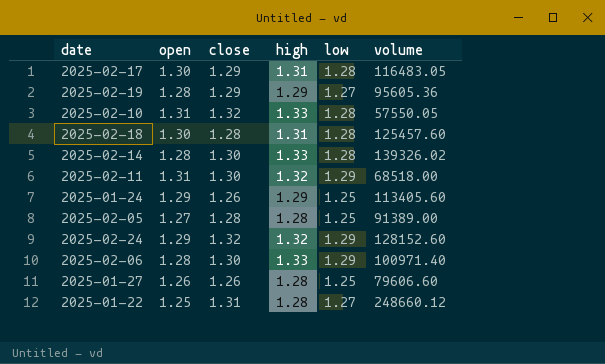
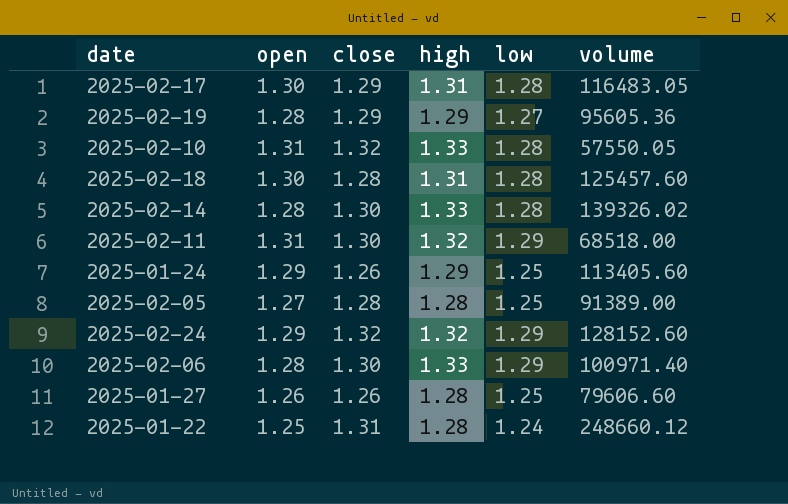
2025-01-22 | low: 1.27 -> 1.24

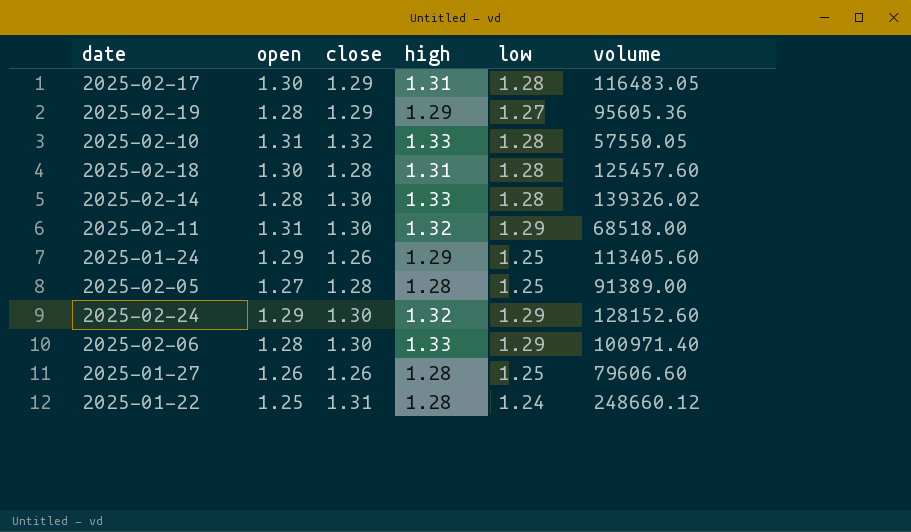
2025-02-24 | close: 1.32 -> 1.30

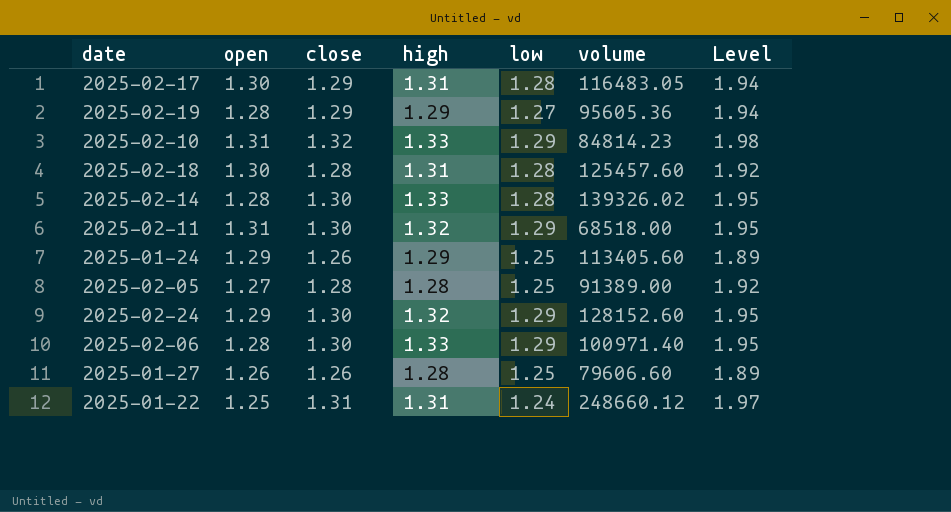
column Level | formula: none -> [close] * 1.5
2025-02-10 | low: 1.28 -> 1.29
2025-02-10 | volume: 57550.05 -> 84814.23
2025-01-22 | high: 1.28 -> 1.31

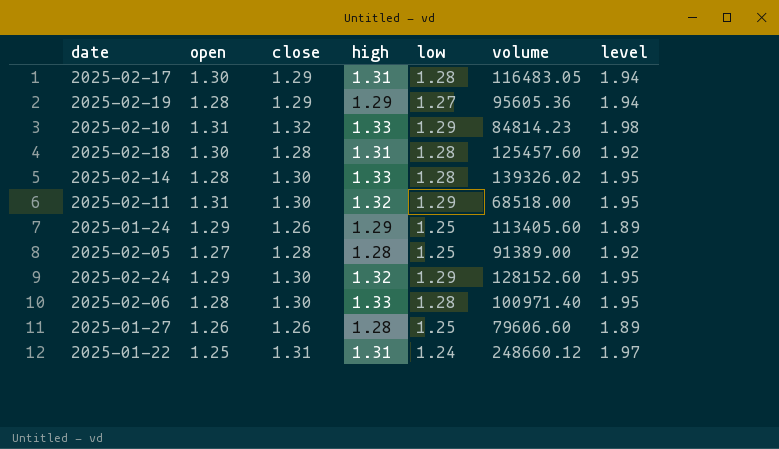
column name: Level -> level
2025-02-06 | low: 1.29 -> 1.28

